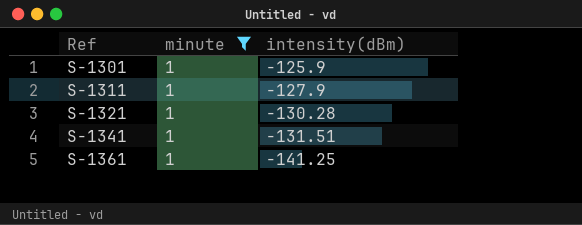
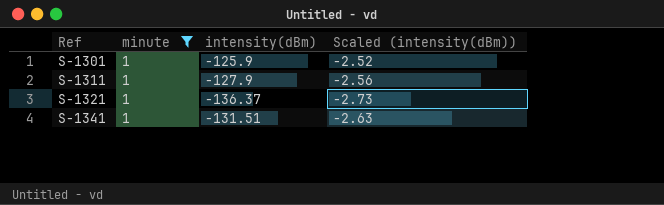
column Scaled (intensity(dBm)) | formula: none -> [intensity(dBm)] * 0.02
row S-1361: 1 | -141.25 -> none
S-1321 | intensity(dBm): -130.28 -> -136.37

